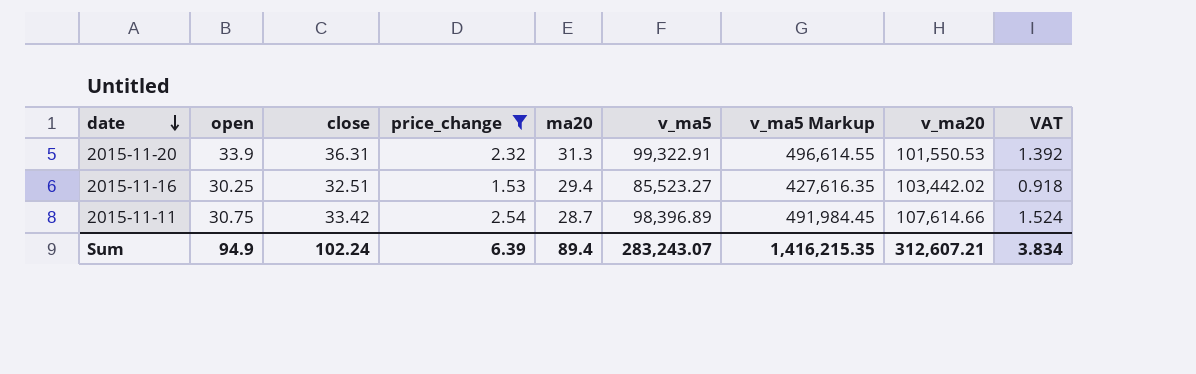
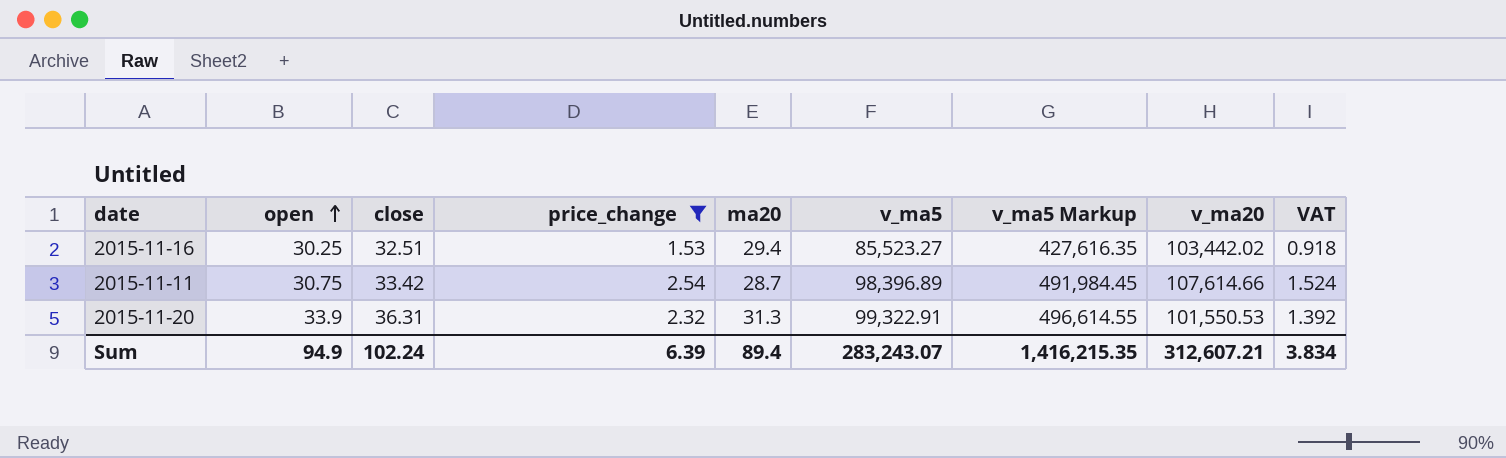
row order: date descending -> open ascending

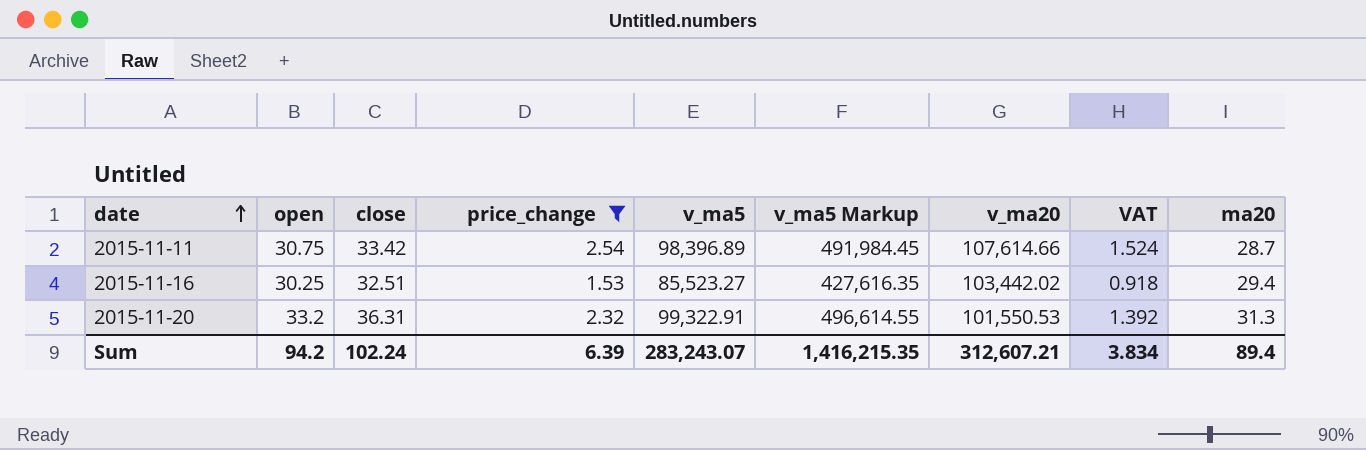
row order: open ascending -> date ascending
column ma20 | position: 5 -> 9
2015-11-20 | open: 33.9 -> 33.2
Sum | open: 94.9 -> 94.2

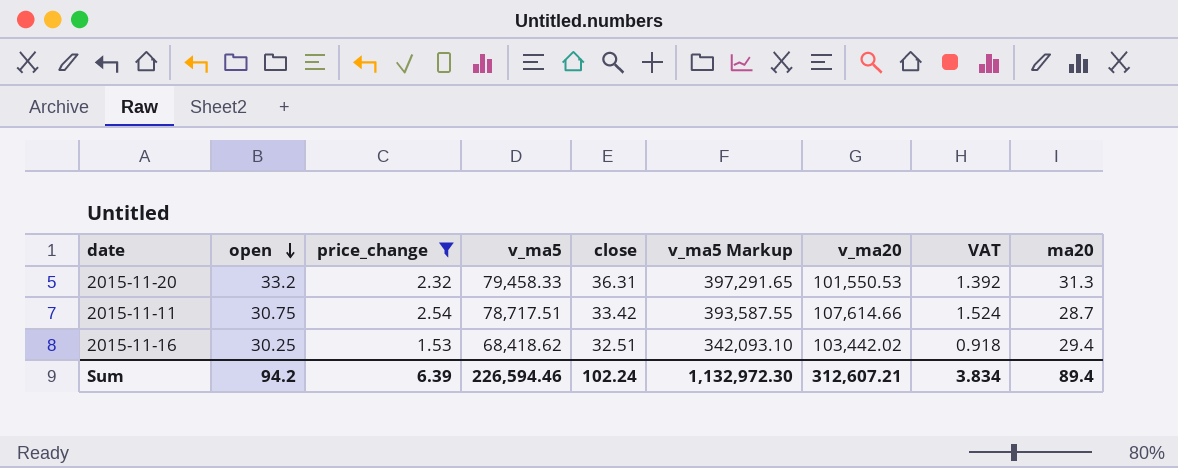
row order: date ascending -> open descending
column close | position: 3 -> 5
2015-11-20 | v_ma5: 99,322.91 -> 79,458.33
2015-11-20 | v_ma5 Markup: 496,614.55 -> 397,291.65
2015-11-11 | v_ma5: 98,396.89 -> 78,717.51
2015-11-11 | v_ma5 Markup: 491,984.45 -> 393,587.55
2015-11-16 | v_ma5: 85,523.27 -> 68,418.62
2015-11-16 | v_ma5 Markup: 427,616.35 -> 342,093.10
Sum | v_ma5: 283,243.07 -> 226,594.46
Sum | v_ma5 Markup: 1,416,215.35 -> 1,132,972.30

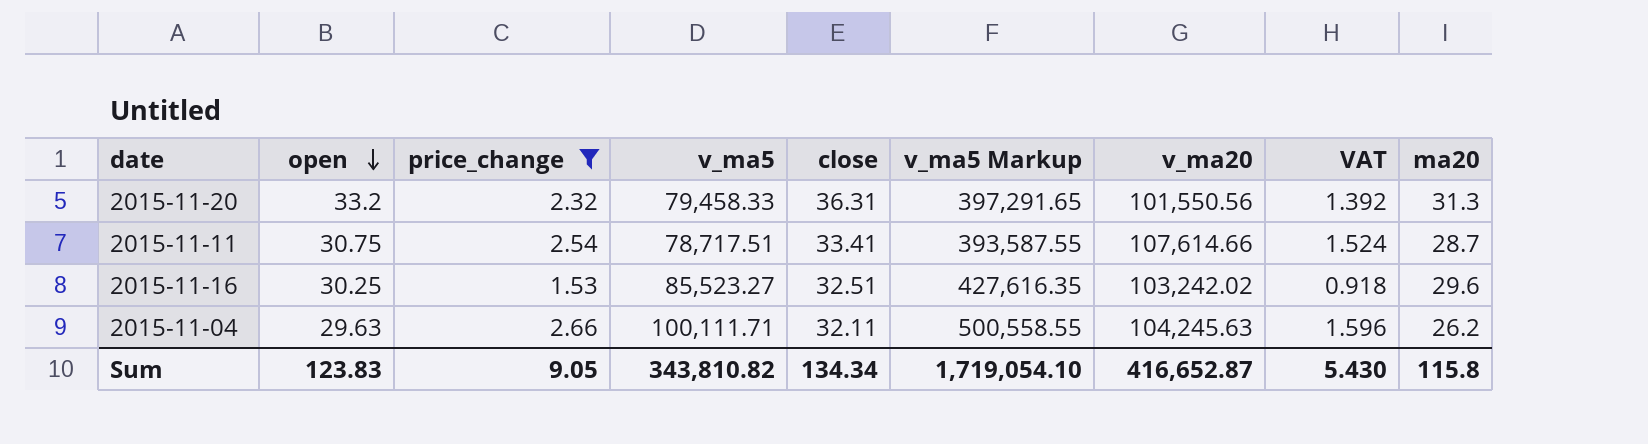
2015-11-20 | v_ma20: 101,550.53 -> 101,550.56
2015-11-11 | close: 33.42 -> 33.41
2015-11-16 | v_ma5: 68,418.62 -> 85,523.27
2015-11-16 | v_ma5 Markup: 342,093.10 -> 427,616.35
2015-11-16 | v_ma20: 103,442.02 -> 103,242.02
2015-11-16 | ma20: 29.4 -> 29.6
row 2015-11-04: none -> 29.63 | 2.66 | 100,111.71 | 32.11 | 500,558.55 | 104,245.63 | 1.596 | 26.2
Sum | open: 94.2 -> 123.83
Sum | price_change: 6.39 -> 9.05
Sum | v_ma5: 226,594.46 -> 343,810.82
Sum | close: 102.24 -> 134.34
Sum | v_ma5 Markup: 1,132,972.30 -> 1,719,054.10
Sum | v_ma20: 312,607.21 -> 416,652.87
Sum | VAT: 3.834 -> 5.430
Sum | ma20: 89.4 -> 115.8

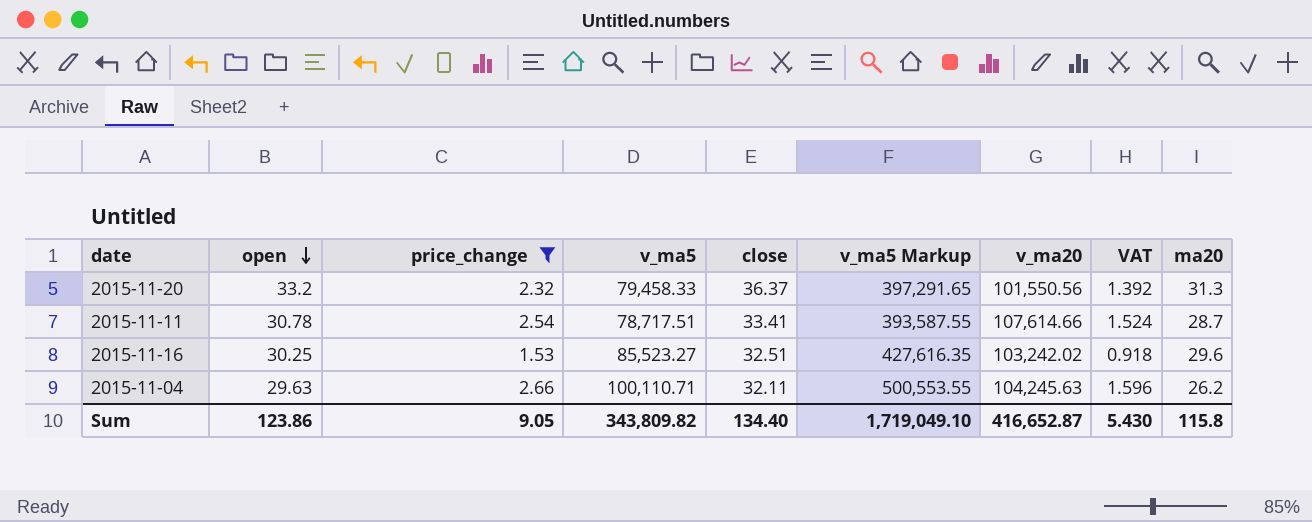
2015-11-20 | close: 36.31 -> 36.37
2015-11-11 | open: 30.75 -> 30.78
2015-11-04 | v_ma5: 100,111.71 -> 100,110.71
2015-11-04 | v_ma5 Markup: 500,558.55 -> 500,553.55
Sum | open: 123.83 -> 123.86
Sum | v_ma5: 343,810.82 -> 343,809.82
Sum | close: 134.34 -> 134.40
Sum | v_ma5 Markup: 1,719,054.10 -> 1,719,049.10

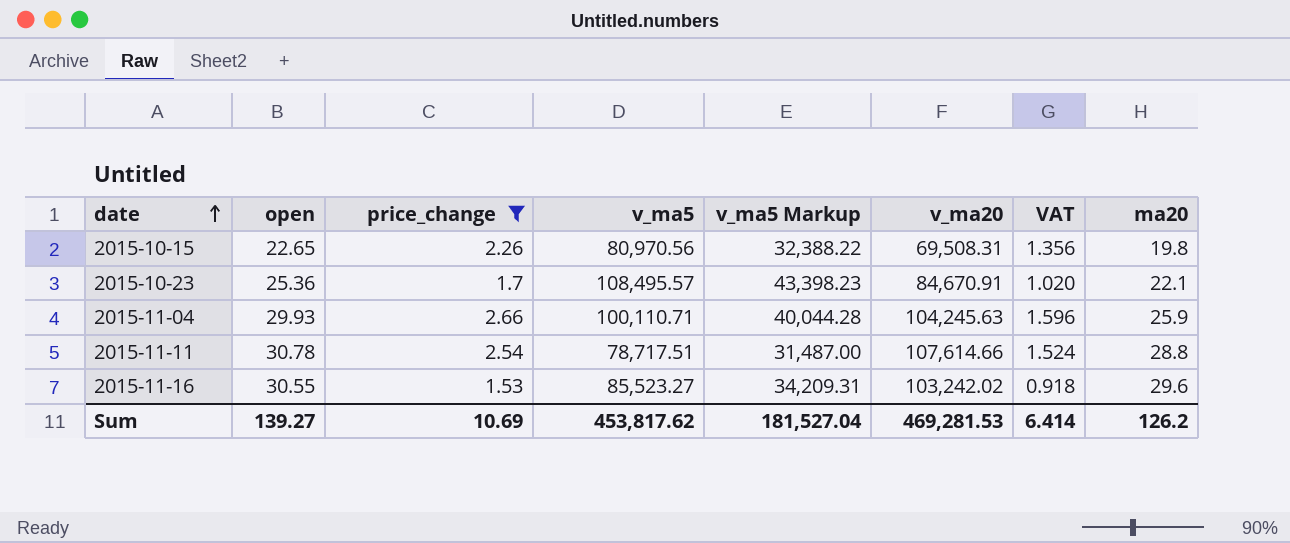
row order: open descending -> date ascending
column close | position: 5 -> none
column v_ma5 Markup | formula: [v_ma5] * 5 -> [v_ma5] * 0.4
row 2015-11-20: 33.2 | 2.32 | 79,458.33 | 36.37 | 397,291.65 | 101,550.56 | 1.392 | 31.3 -> none
row 2015-10-15: none -> 22.65 | 2.26 | 80,970.56 | 32,388.22 | 69,508.31 | 1.356 | 19.8
row 2015-10-23: none -> 25.36 | 1.7 | 108,495.57 | 43,398.23 | 84,670.91 | 1.020 | 22.1
2015-11-04 | open: 29.63 -> 29.93
2015-11-04 | ma20: 26.2 -> 25.9
2015-11-11 | ma20: 28.7 -> 28.8
2015-11-16 | open: 30.25 -> 30.55
Sum | open: 123.86 -> 139.27
Sum | price_change: 9.05 -> 10.69
Sum | v_ma5: 343,809.82 -> 453,817.62
Sum | v_ma5 Markup: 1,719,049.10 -> 181,527.04
Sum | v_ma20: 416,652.87 -> 469,281.53
Sum | VAT: 5.430 -> 6.414
Sum | ma20: 115.8 -> 126.2

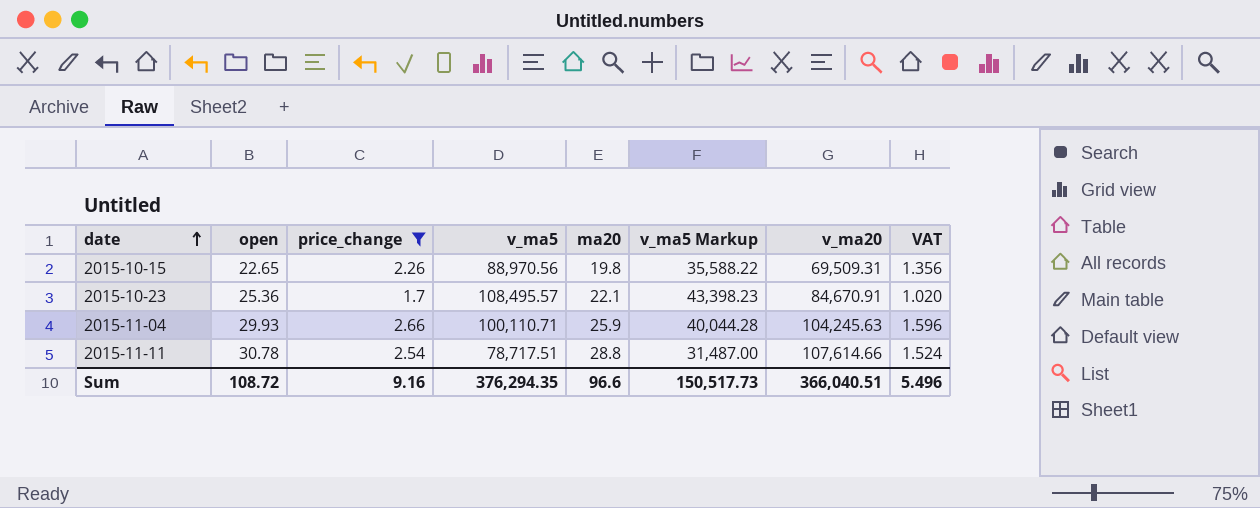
column ma20 | position: 8 -> 5
row 2015-11-16: 30.55 | 1.53 | 85,523.27 | 34,209.31 | 103,242.02 | 0.918 | 29.6 -> none
2015-10-15 | v_ma5: 80,970.56 -> 88,970.56
2015-10-15 | v_ma5 Markup: 32,388.22 -> 35,588.22
2015-10-15 | v_ma20: 69,508.31 -> 69,509.31
Sum | open: 139.27 -> 108.72
Sum | price_change: 10.69 -> 9.16
Sum | v_ma5: 453,817.62 -> 376,294.35
Sum | ma20: 126.2 -> 96.6
Sum | v_ma5 Markup: 181,527.04 -> 150,517.73
Sum | v_ma20: 469,281.53 -> 366,040.51
Sum | VAT: 6.414 -> 5.496

